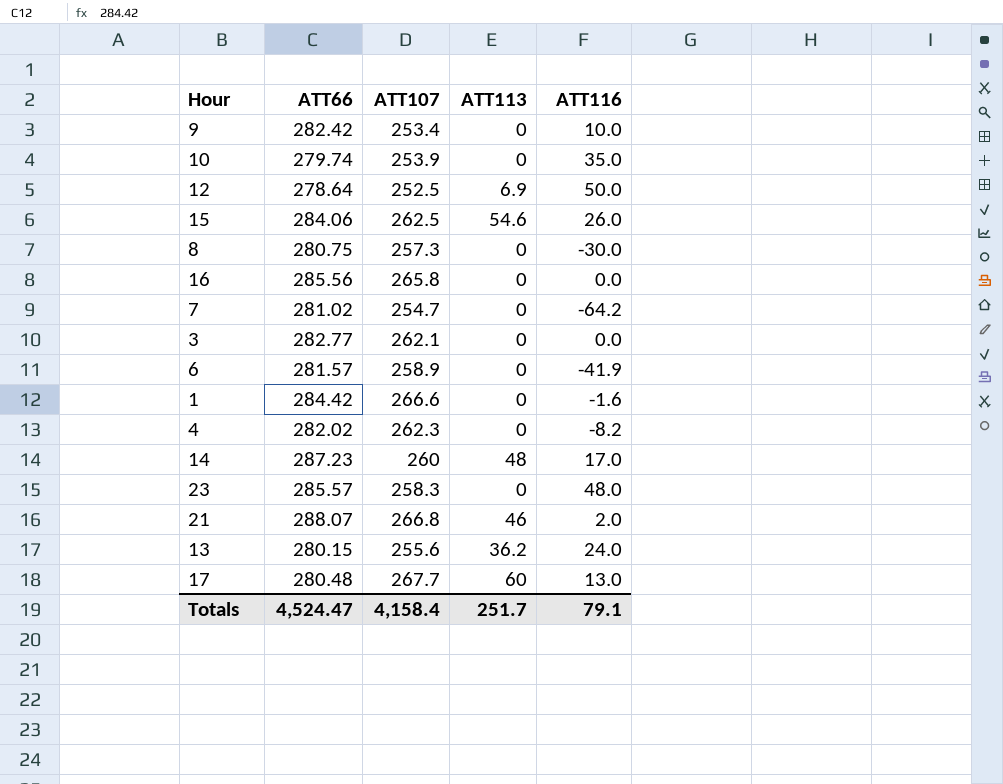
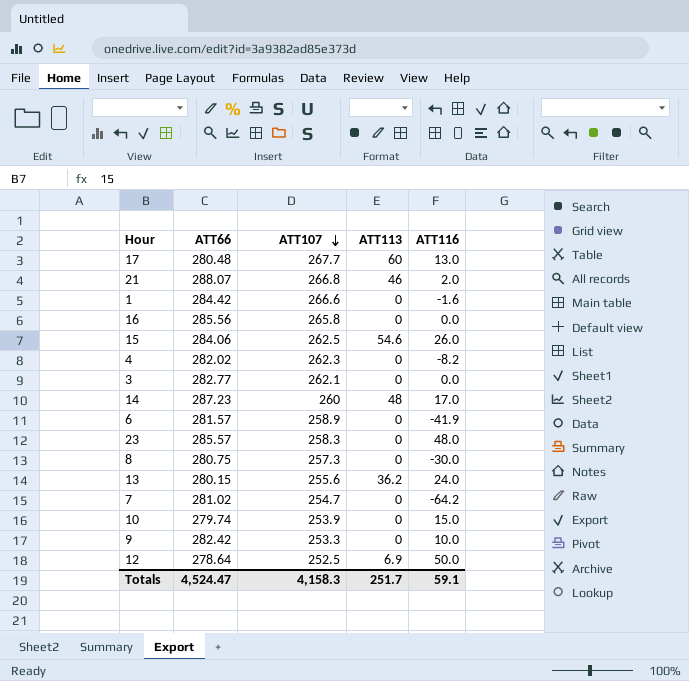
row order: none -> ATT107 descending
10 | ATT116: 35.0 -> 15.0
9 | ATT107: 253.4 -> 253.3
Totals | ATT107: 4,158.4 -> 4,158.3
Totals | ATT116: 79.1 -> 59.1

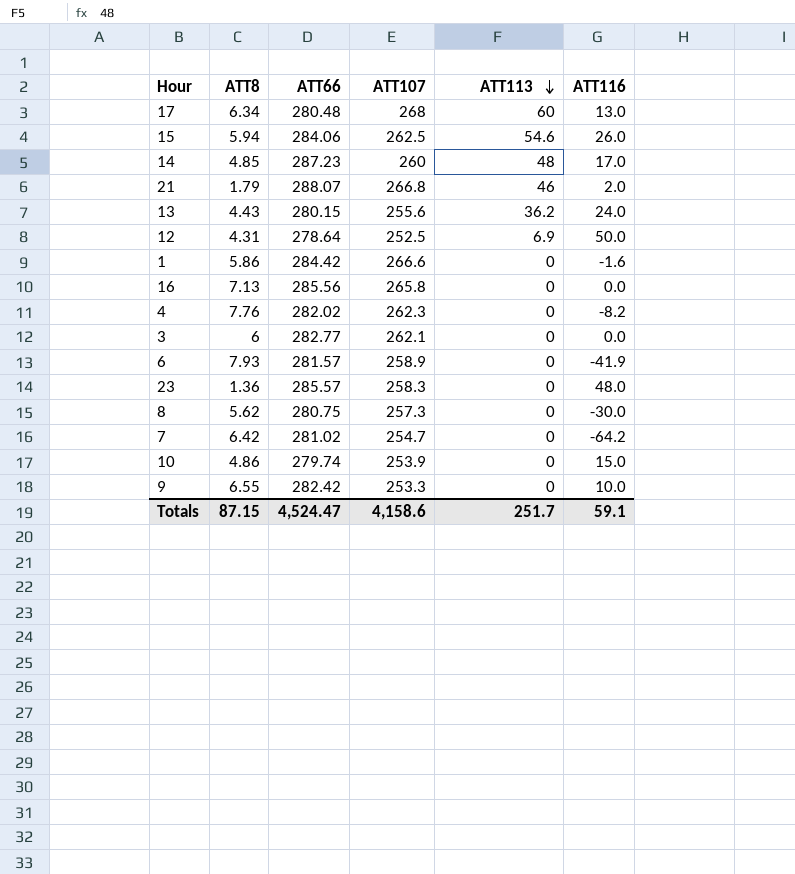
row order: ATT107 descending -> ATT113 descending
column ATT8 | position: none -> 2
17 | ATT107: 267.7 -> 268
Totals | ATT107: 4,158.3 -> 4,158.6

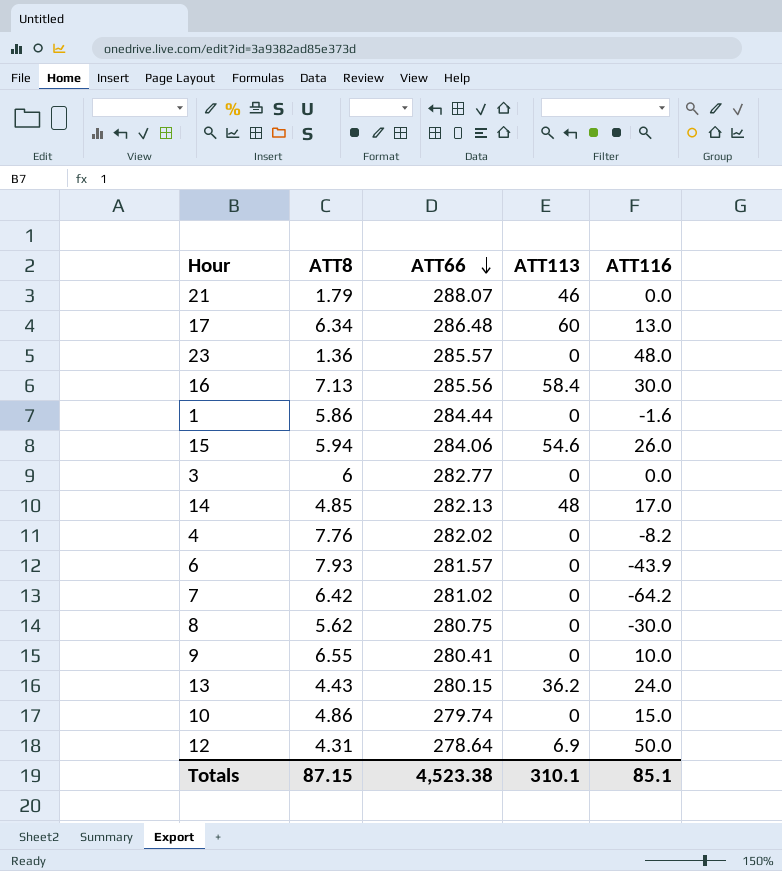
row order: ATT113 descending -> ATT66 descending
column ATT107 | position: 4 -> none
21 | ATT116: 2.0 -> 0.0
17 | ATT66: 280.48 -> 286.48
16 | ATT113: 0 -> 58.4
16 | ATT116: 0.0 -> 30.0
1 | ATT66: 284.42 -> 284.44
14 | ATT66: 287.23 -> 282.13
6 | ATT116: -41.9 -> -43.9
9 | ATT66: 282.42 -> 280.41
Totals | ATT66: 4,524.47 -> 4,523.38
Totals | ATT113: 251.7 -> 310.1
Totals | ATT116: 59.1 -> 85.1

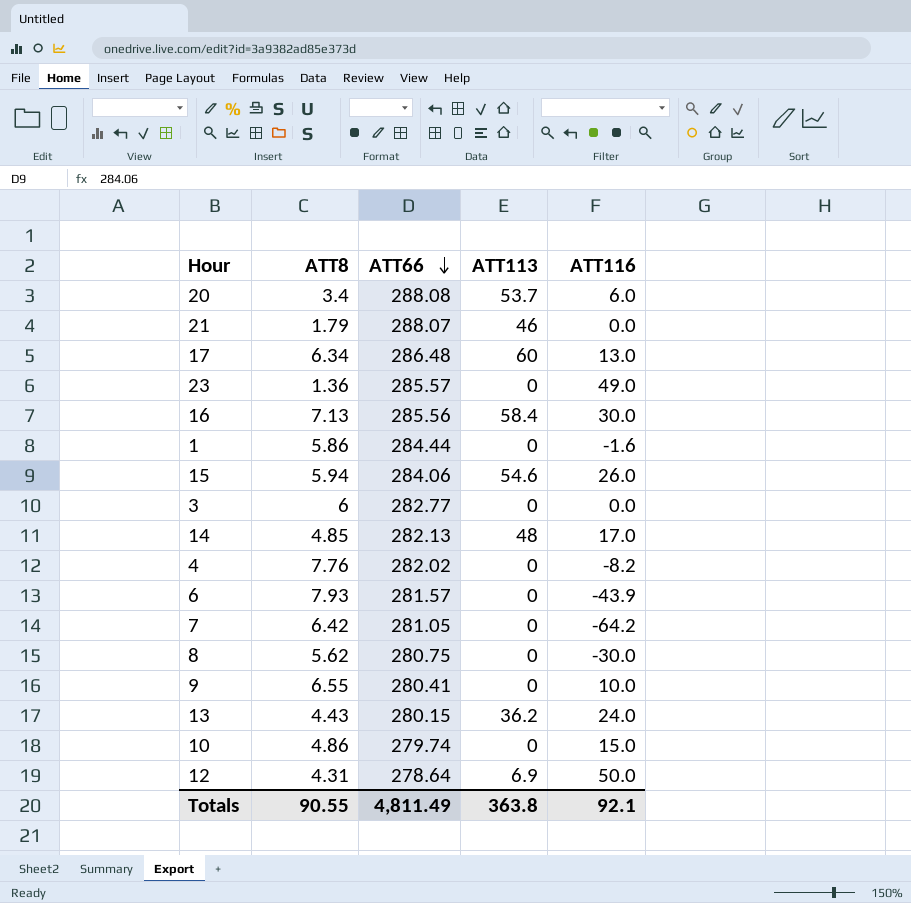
row 20: none -> 3.4 | 288.08 | 53.7 | 6.0
23 | ATT116: 48.0 -> 49.0
7 | ATT66: 281.02 -> 281.05
Totals | ATT8: 87.15 -> 90.55
Totals | ATT66: 4,523.38 -> 4,811.49
Totals | ATT113: 310.1 -> 363.8
Totals | ATT116: 85.1 -> 92.1

